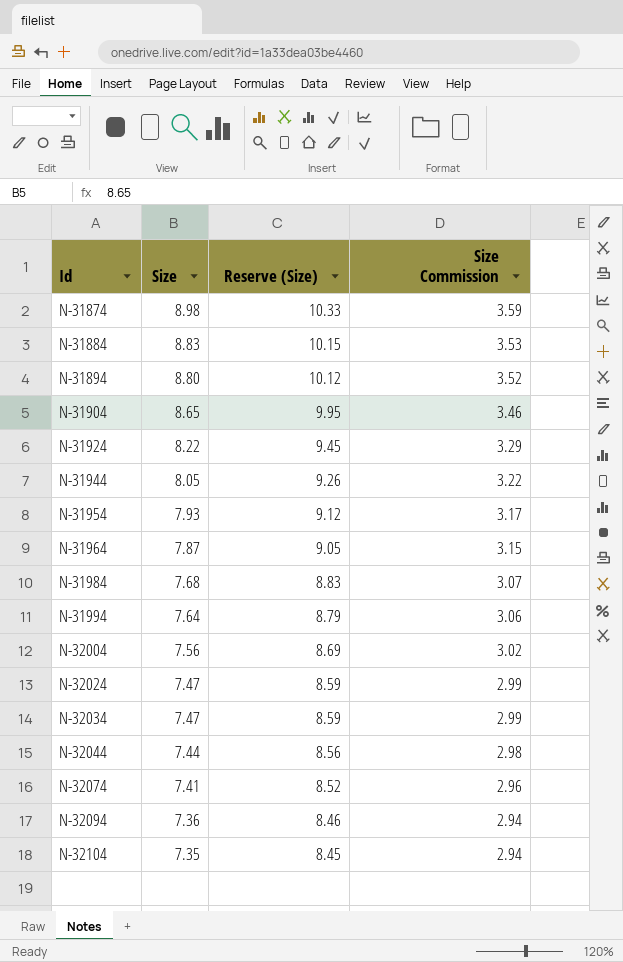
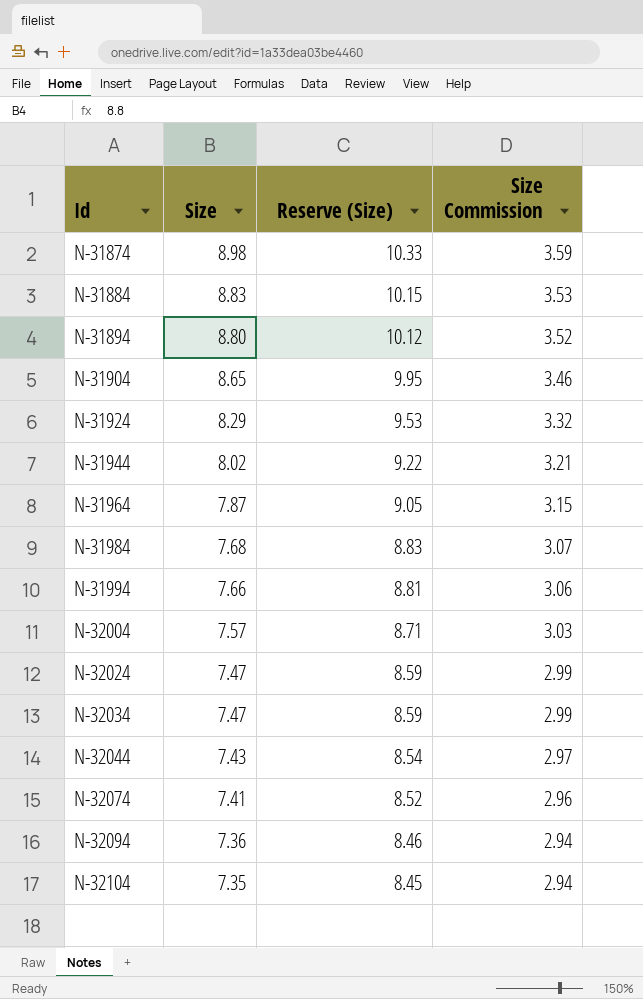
row N-31954: 7.93 | 9.12 | 3.17 -> none
N-31924 | Size: 8.22 -> 8.29
N-31924 | Reserve (Size): 9.45 -> 9.53
N-31924 | Size Commission: 3.29 -> 3.32
N-31944 | Size: 8.05 -> 8.02
N-31944 | Reserve (Size): 9.26 -> 9.22
N-31944 | Size Commission: 3.22 -> 3.21
N-31994 | Size: 7.64 -> 7.66
N-31994 | Reserve (Size): 8.79 -> 8.81
N-32004 | Size: 7.56 -> 7.57
N-32004 | Reserve (Size): 8.69 -> 8.71
N-32004 | Size Commission: 3.02 -> 3.03
N-32044 | Size: 7.44 -> 7.43
N-32044 | Reserve (Size): 8.56 -> 8.54
N-32044 | Size Commission: 2.98 -> 2.97

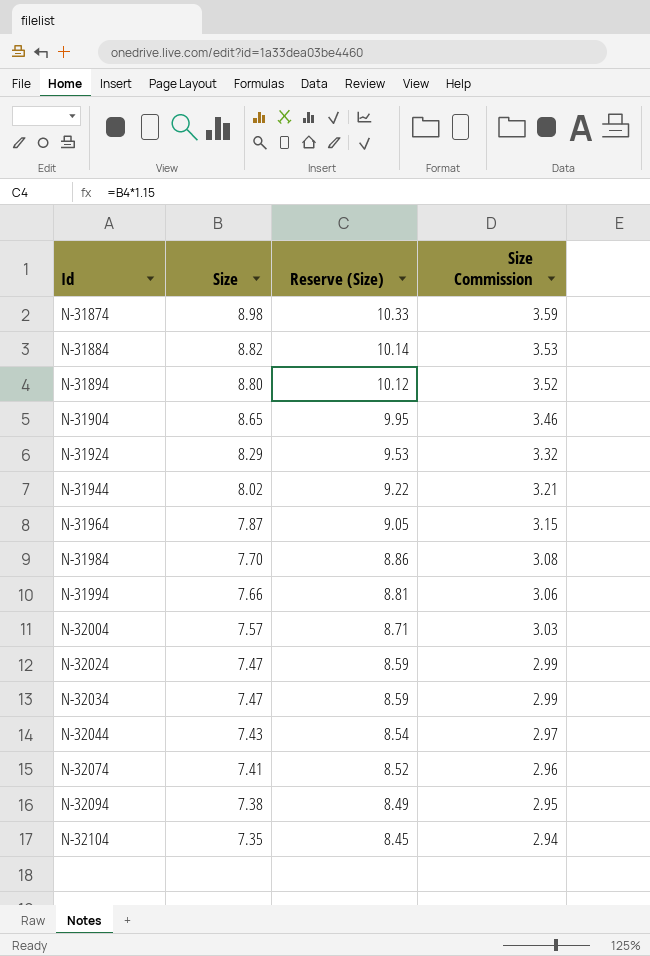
N-31884 | Size: 8.83 -> 8.82
N-31884 | Reserve (Size): 10.15 -> 10.14
N-31984 | Size: 7.68 -> 7.70
N-31984 | Reserve (Size): 8.83 -> 8.86
N-31984 | Size Commission: 3.07 -> 3.08
N-32094 | Size: 7.36 -> 7.38
N-32094 | Reserve (Size): 8.46 -> 8.49
N-32094 | Size Commission: 2.94 -> 2.95

